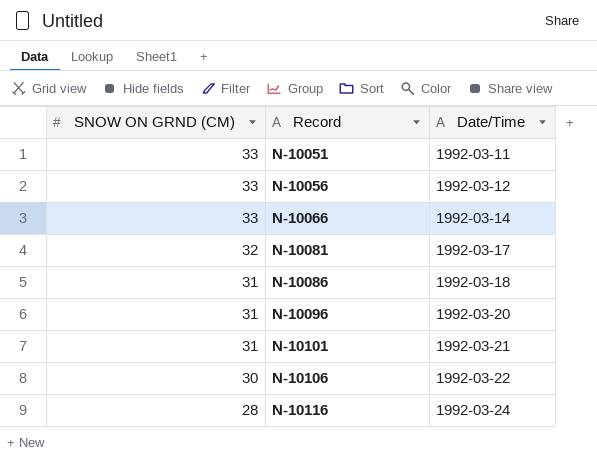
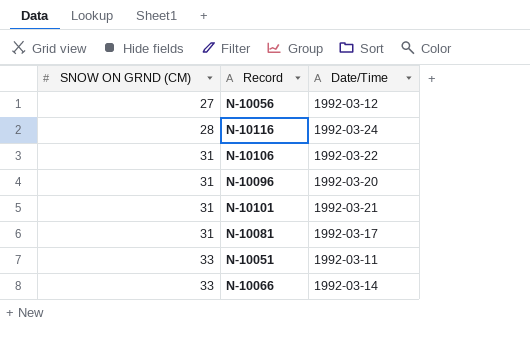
row order: SNOW ON GRND (CM) descending -> SNOW ON GRND (CM) ascending
row N-10086: 31 | 1992-03-18 -> none
N-10056 | SNOW ON GRND (CM): 33 -> 27
N-10106 | SNOW ON GRND (CM): 30 -> 31
N-10081 | SNOW ON GRND (CM): 32 -> 31

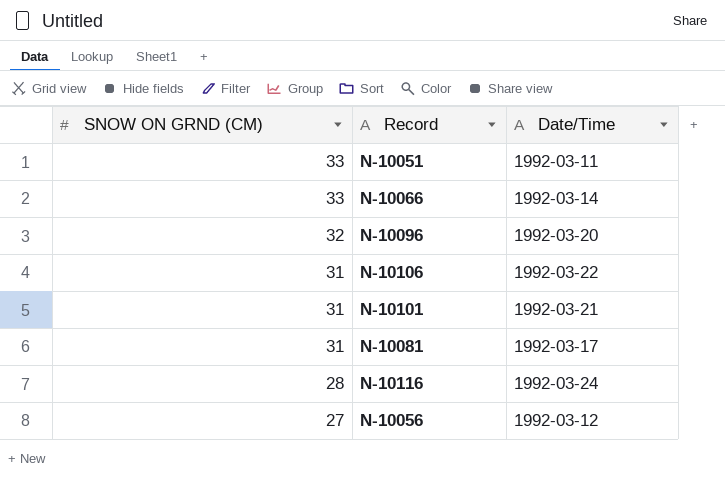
row order: SNOW ON GRND (CM) ascending -> SNOW ON GRND (CM) descending
N-10096 | SNOW ON GRND (CM): 31 -> 32

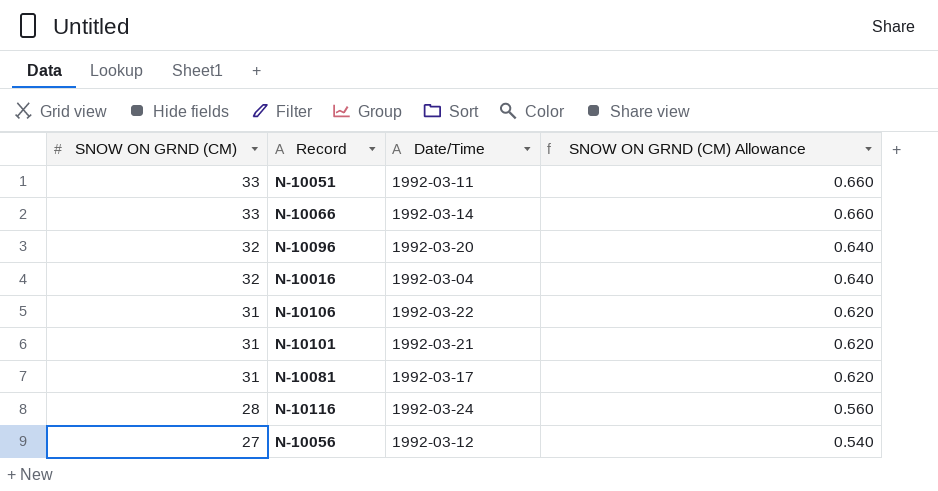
column SNOW ON GRND (CM) Allowance | formula: none -> [SNOW ON GRND (CM)] * 0.02
row N-10016: none -> 32 | 1992-03-04 | 0.640

